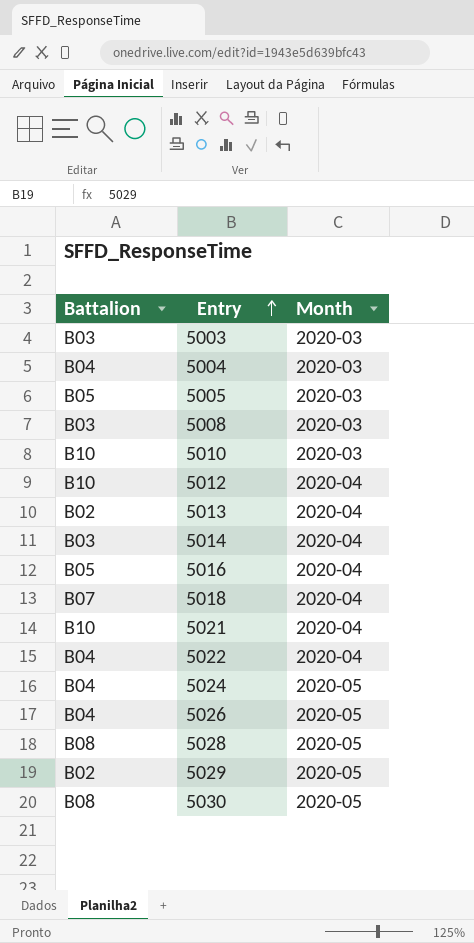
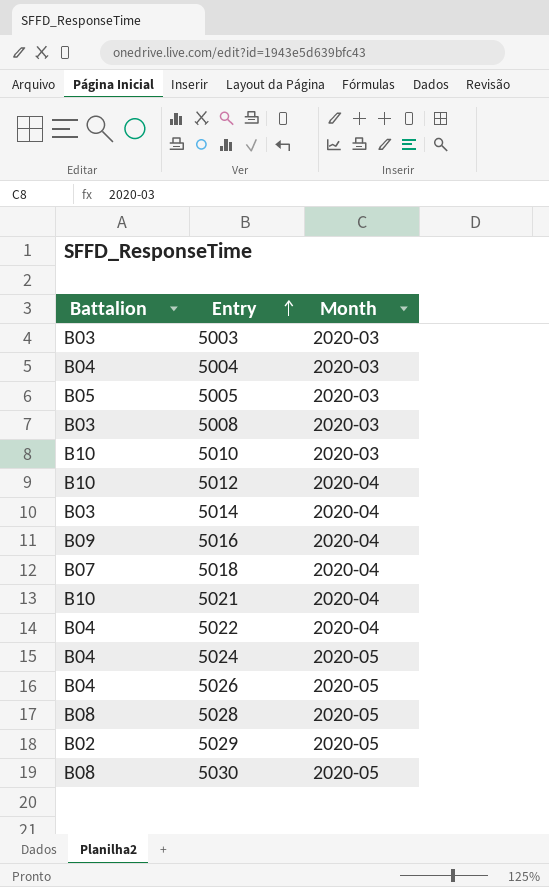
row 5013: B02 | 2020-04 -> none
5016 | Battalion: B05 -> B09

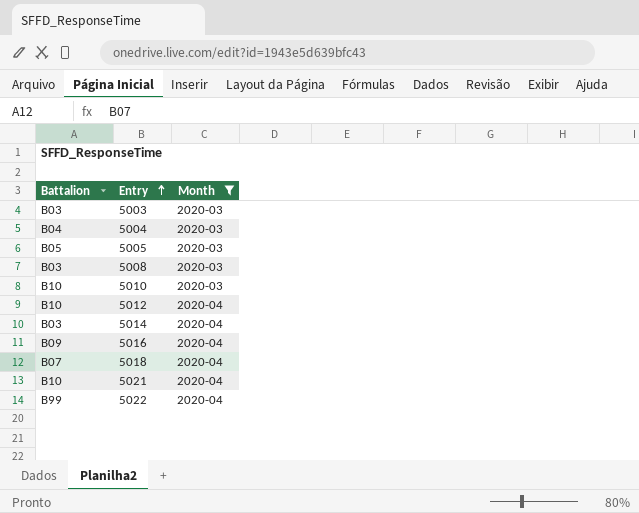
filter: none -> Month != 2020-05
5022 | Battalion: B04 -> B99

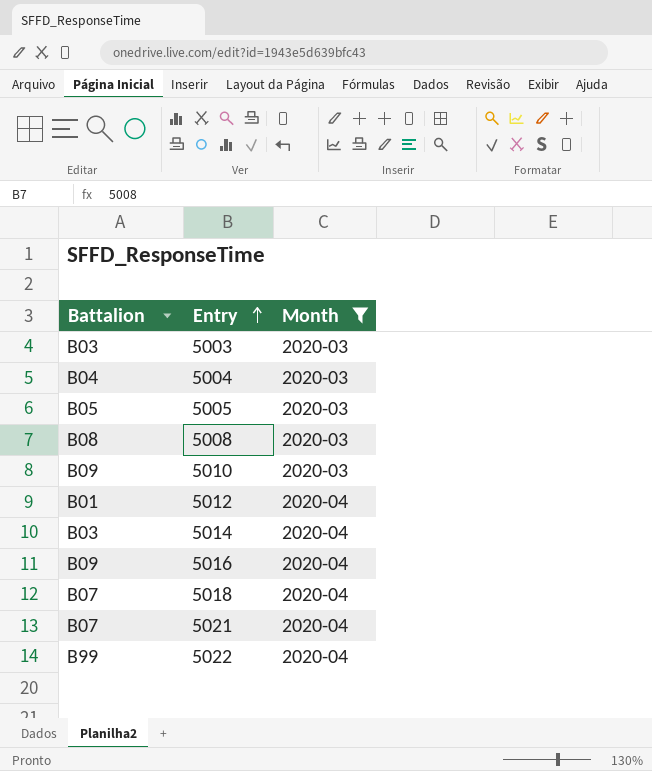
5008 | Battalion: B03 -> B08
5010 | Battalion: B10 -> B09
5012 | Battalion: B10 -> B01
5021 | Battalion: B10 -> B07

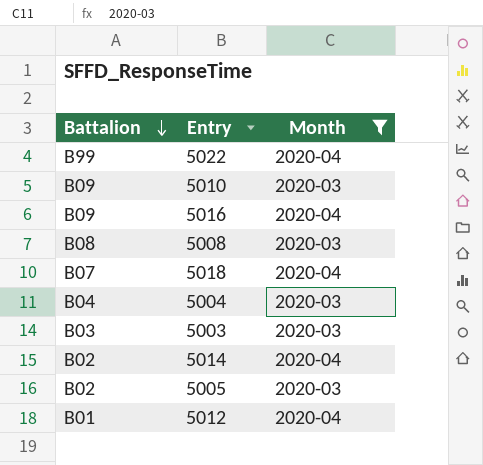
row order: Entry ascending -> Battalion descending
row 5021: B07 | 2020-04 -> none
5014 | Battalion: B03 -> B02
5005 | Battalion: B05 -> B02

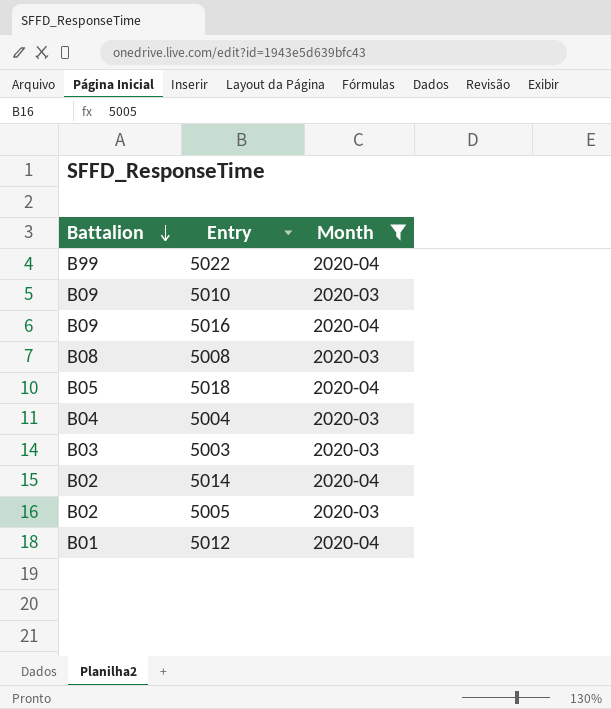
5018 | Battalion: B07 -> B05

